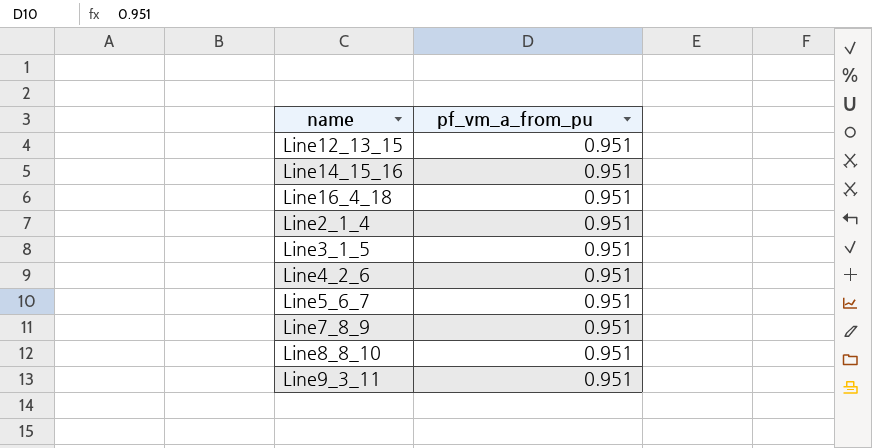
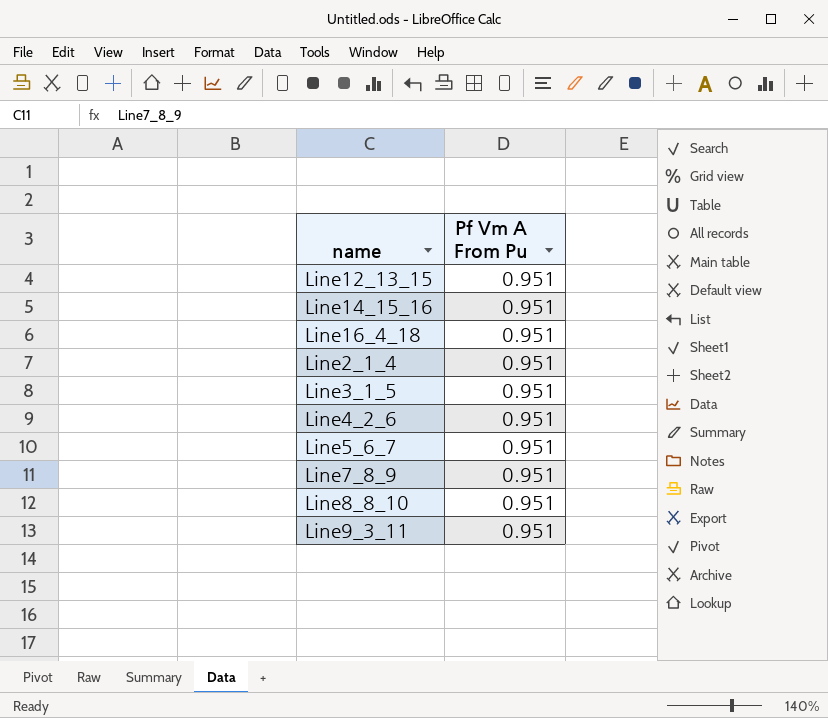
column name: pf_vm_a_from_pu -> Pf Vm A From Pu

